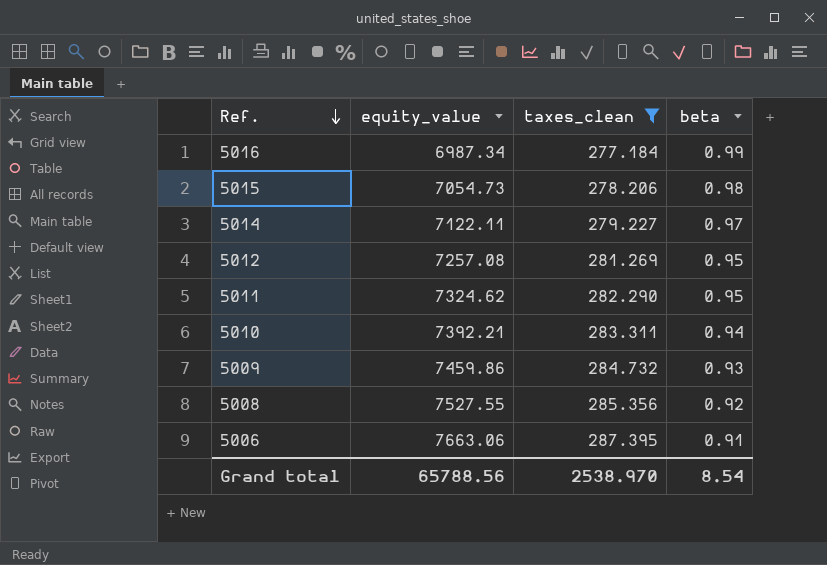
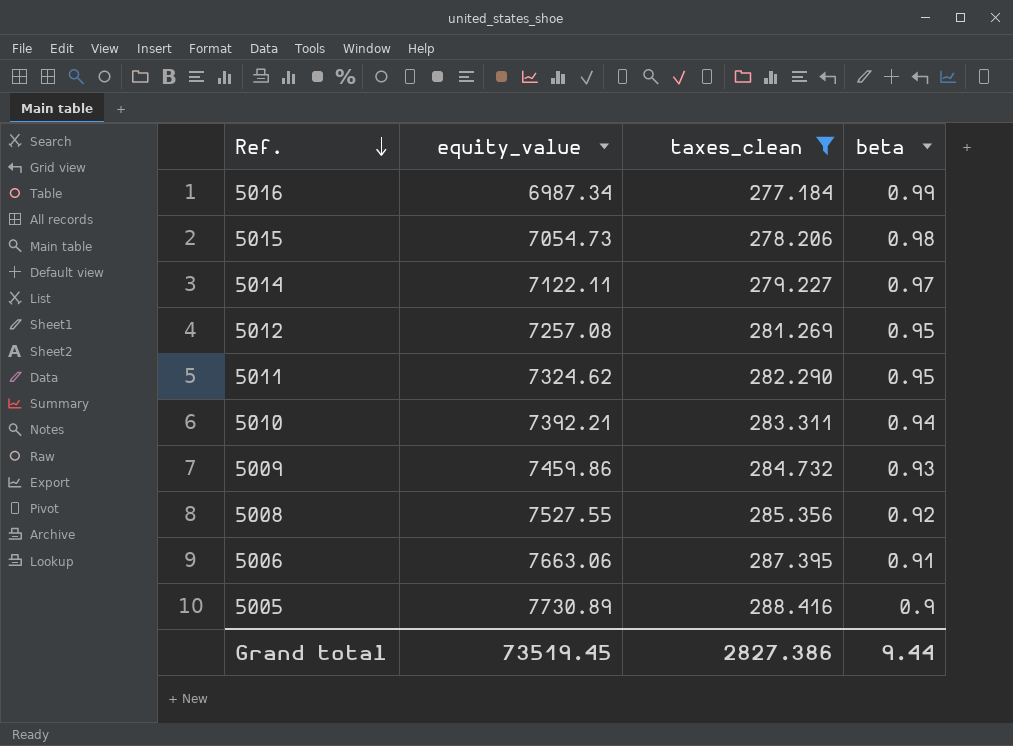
row 5005: none -> 7730.89 | 288.416 | 0.9
Grand total | equity_value: 65788.56 -> 73519.45
Grand total | taxes_clean: 2538.970 -> 2827.386
Grand total | beta: 8.54 -> 9.44

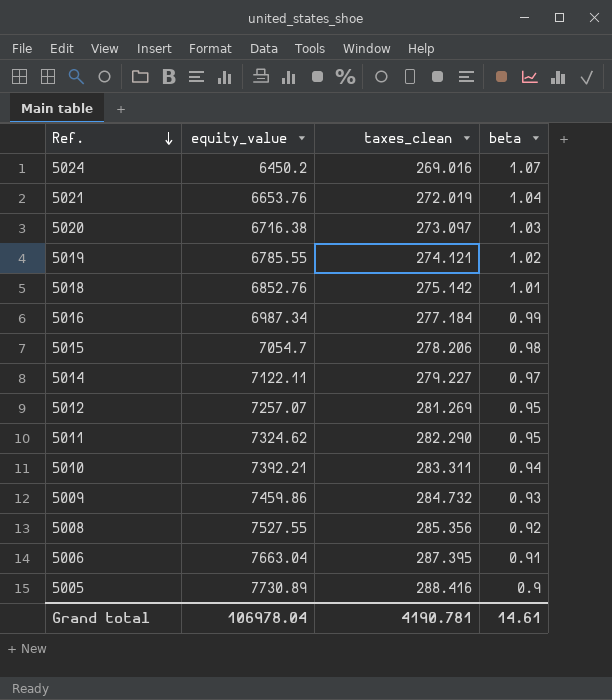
filter: taxes_clean >= 277.184 -> none
5015 | equity_value: 7054.73 -> 7054.7
5012 | equity_value: 7257.08 -> 7257.07
5006 | equity_value: 7663.06 -> 7663.04
Grand total | equity_value: 73519.45 -> 106978.04
Grand total | taxes_clean: 2827.386 -> 4190.781
Grand total | beta: 9.44 -> 14.61

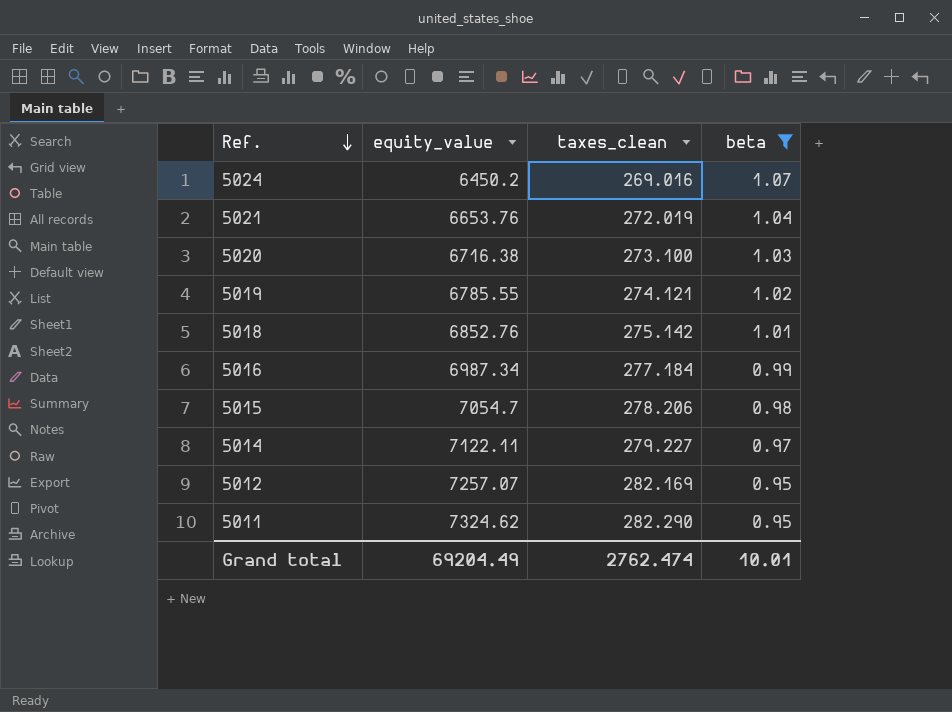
filter: none -> beta >= 0.95
5020 | taxes_clean: 273.097 -> 273.100
5012 | taxes_clean: 281.269 -> 282.169
Grand total | equity_value: 106978.04 -> 69204.49
Grand total | taxes_clean: 4190.781 -> 2762.474
Grand total | beta: 14.61 -> 10.01

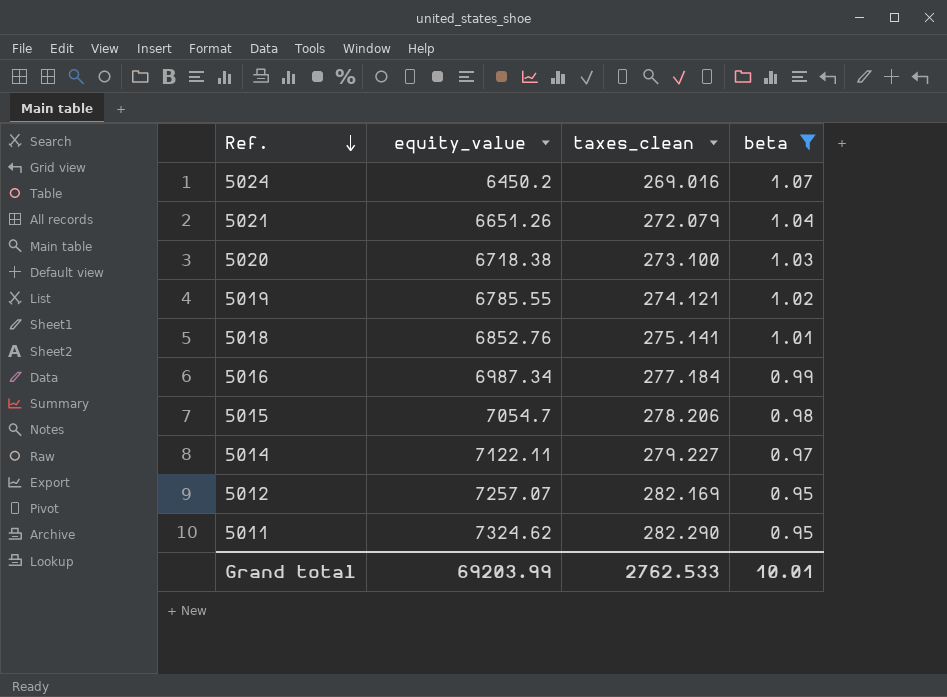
5021 | equity_value: 6653.76 -> 6651.26
5021 | taxes_clean: 272.019 -> 272.079
5020 | equity_value: 6716.38 -> 6718.38
5018 | taxes_clean: 275.142 -> 275.141
Grand total | equity_value: 69204.49 -> 69203.99
Grand total | taxes_clean: 2762.474 -> 2762.533

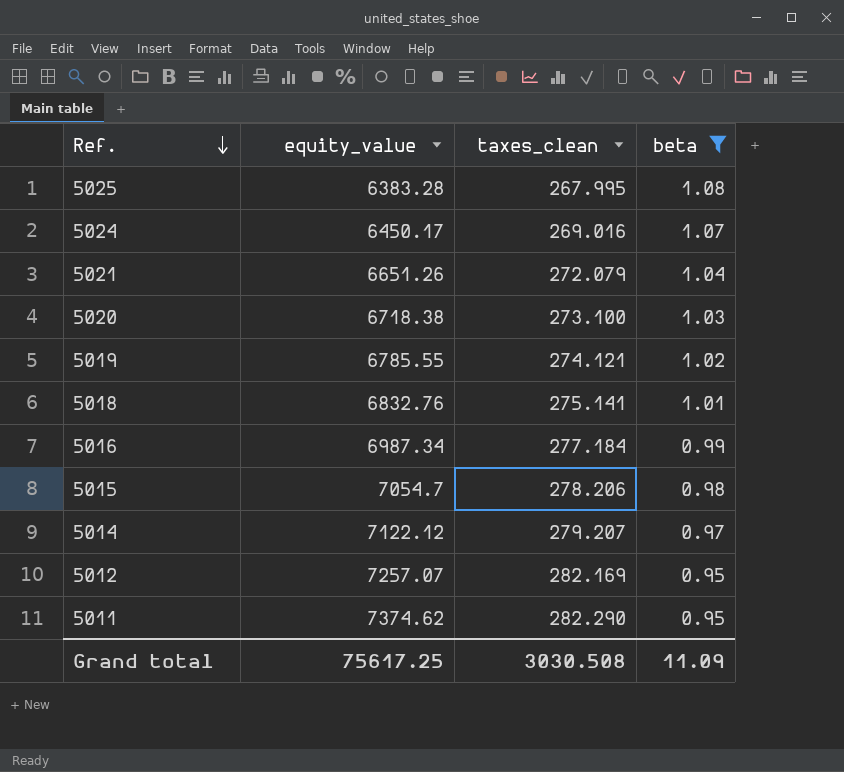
row 5025: none -> 6383.28 | 267.995 | 1.08
5024 | equity_value: 6450.2 -> 6450.17
5018 | equity_value: 6852.76 -> 6832.76
5014 | equity_value: 7122.11 -> 7122.12
5014 | taxes_clean: 279.227 -> 279.207
5011 | equity_value: 7324.62 -> 7374.62
Grand total | equity_value: 69203.99 -> 75617.25
Grand total | taxes_clean: 2762.533 -> 3030.508
Grand total | beta: 10.01 -> 11.09

